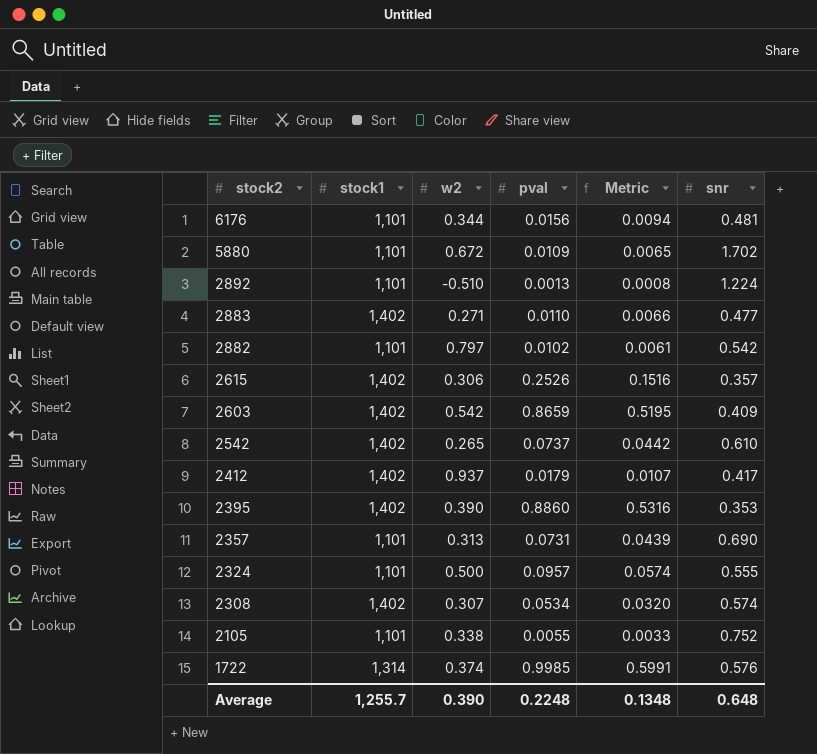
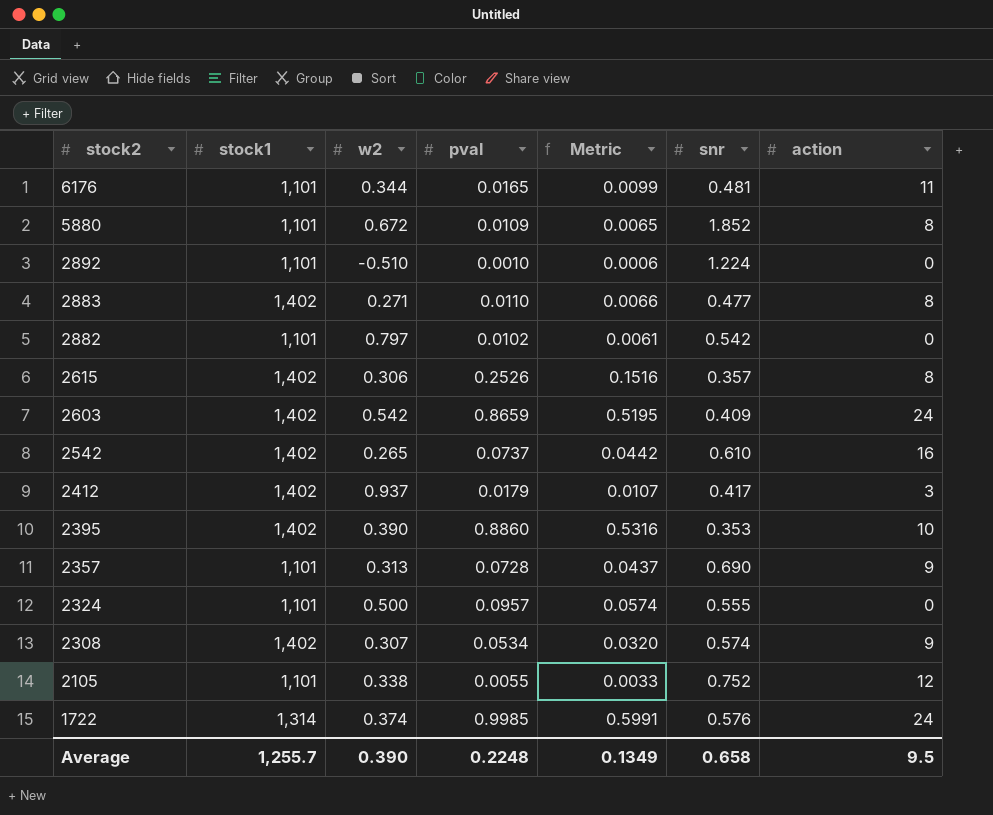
column action | position: none -> 7
6176 | pval: 0.0156 -> 0.0165
6176 | Metric: 0.0094 -> 0.0099
5880 | snr: 1.702 -> 1.852
2892 | pval: 0.0013 -> 0.0010
2892 | Metric: 0.0008 -> 0.0006
2357 | pval: 0.0731 -> 0.0728
2357 | Metric: 0.0439 -> 0.0437
Average | Metric: 0.1348 -> 0.1349
Average | snr: 0.648 -> 0.658

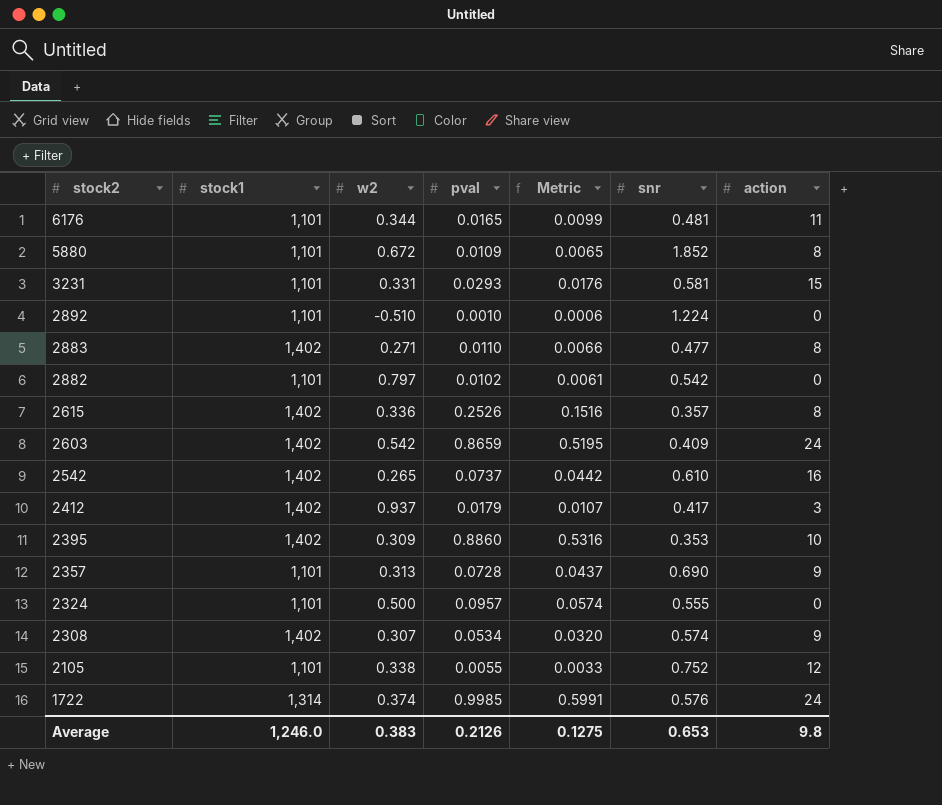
row 3231: none -> 1,101 | 0.331 | 0.0293 | 0.0176 | 0.581 | 15
2615 | w2: 0.306 -> 0.336
2395 | w2: 0.390 -> 0.309
Average | stock1: 1,255.7 -> 1,246.0
Average | w2: 0.390 -> 0.383
Average | pval: 0.2248 -> 0.2126
Average | Metric: 0.1349 -> 0.1275
Average | snr: 0.658 -> 0.653
Average | action: 9.5 -> 9.8

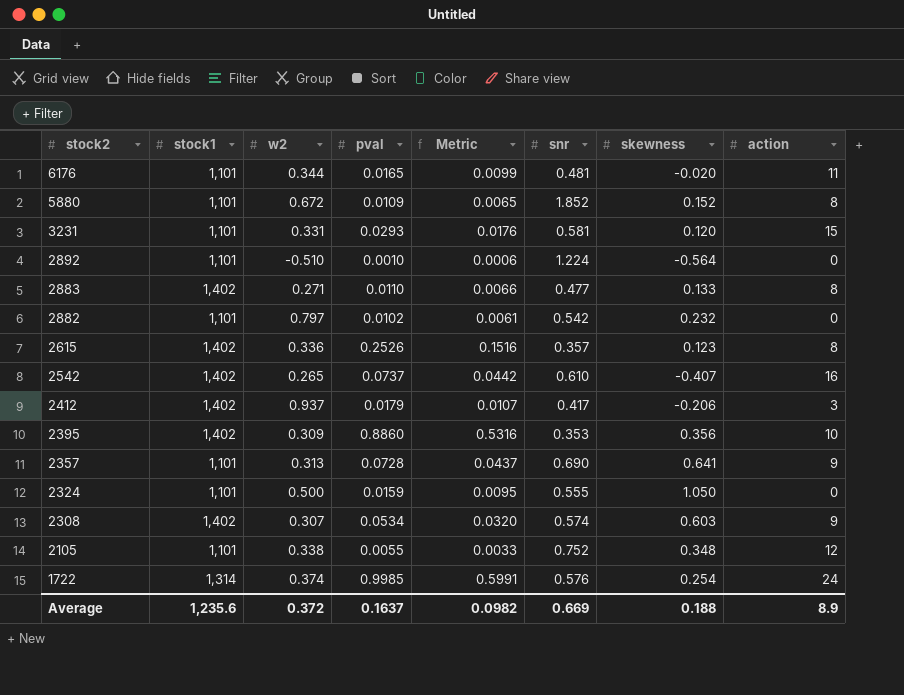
column skewness | position: none -> 7
row 2603: 1,402 | 0.542 | 0.8659 | 0.5195 | 0.409 | 24 -> none
2324 | pval: 0.0957 -> 0.0159
2324 | Metric: 0.0574 -> 0.0095
Average | stock1: 1,246.0 -> 1,235.6
Average | w2: 0.383 -> 0.372
Average | pval: 0.2126 -> 0.1637
Average | Metric: 0.1275 -> 0.0982
Average | snr: 0.653 -> 0.669
Average | action: 9.8 -> 8.9

